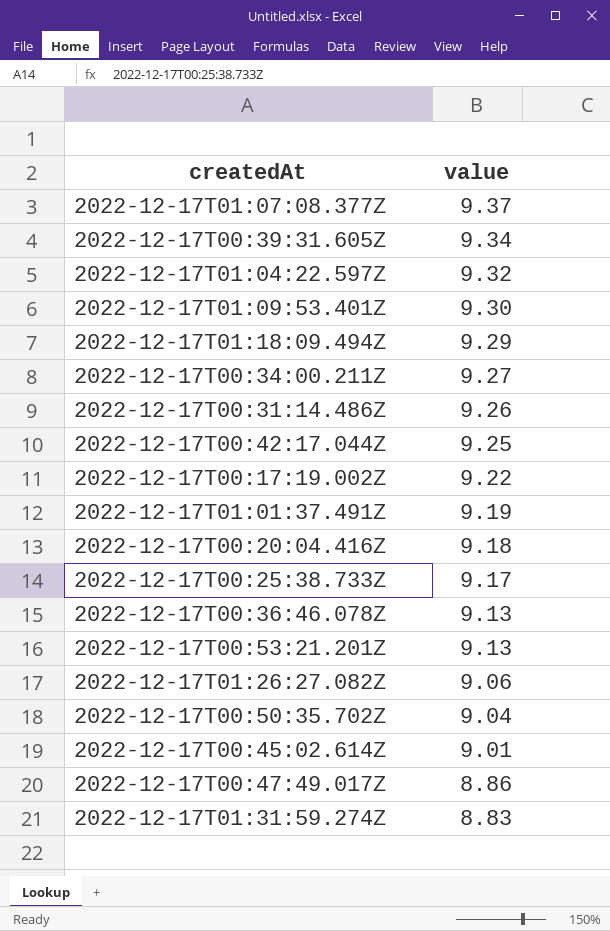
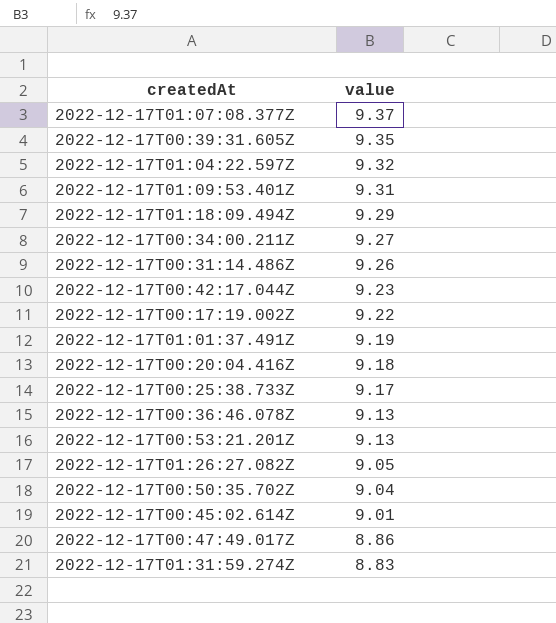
2022-12-17T00:39:31.605Z | value: 9.34 -> 9.35
2022-12-17T01:09:53.401Z | value: 9.30 -> 9.31
2022-12-17T00:42:17.044Z | value: 9.25 -> 9.23
2022-12-17T01:26:27.082Z | value: 9.06 -> 9.05

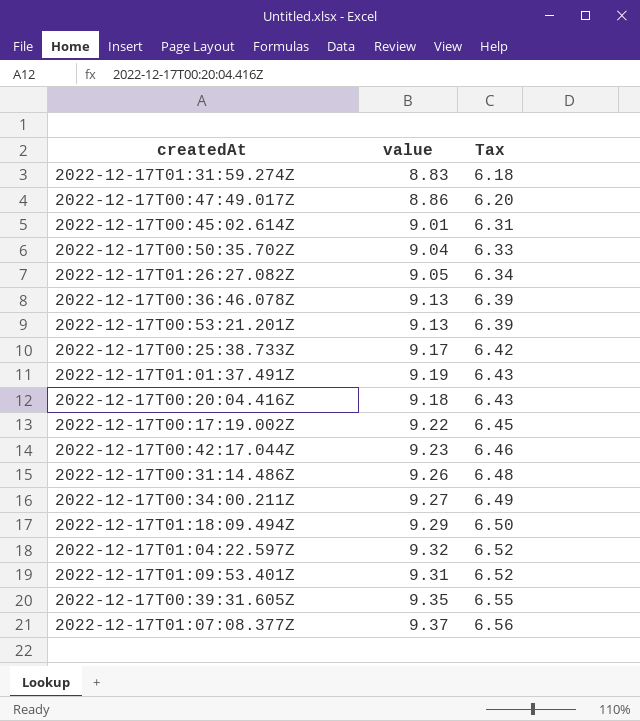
row order: value descending -> Tax ascending
column Tax | formula: none -> [value] * 0.7

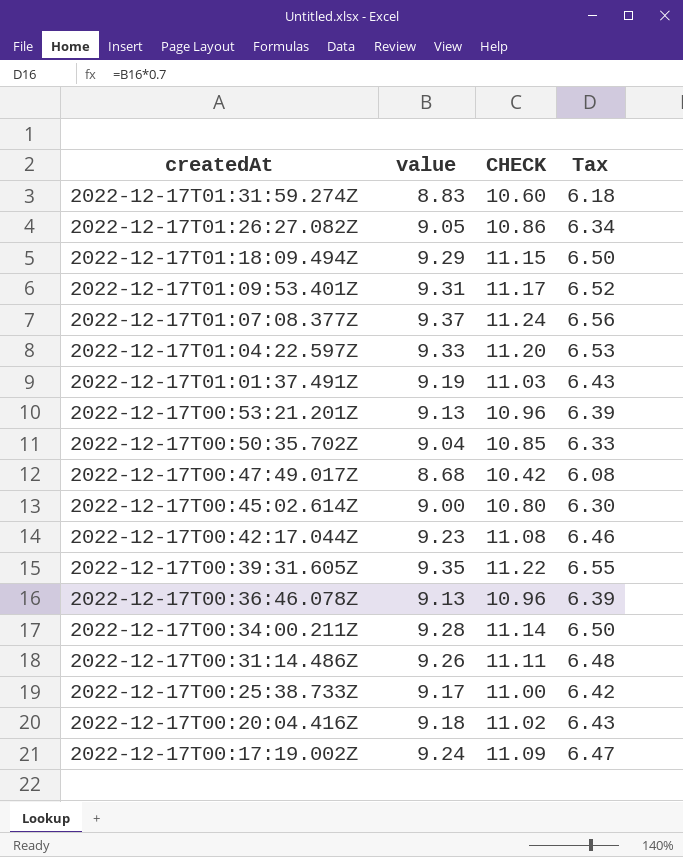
row order: Tax ascending -> createdAt descending
column CHECK | formula: none -> [value] * 1.2
2022-12-17T01:04:22.597Z | value: 9.32 -> 9.33
2022-12-17T01:04:22.597Z | Tax: 6.52 -> 6.53
2022-12-17T00:47:49.017Z | value: 8.86 -> 8.68
2022-12-17T00:47:49.017Z | Tax: 6.20 -> 6.08
2022-12-17T00:45:02.614Z | value: 9.01 -> 9.00
2022-12-17T00:45:02.614Z | Tax: 6.31 -> 6.30
2022-12-17T00:34:00.211Z | value: 9.27 -> 9.28
2022-12-17T00:34:00.211Z | Tax: 6.49 -> 6.50
2022-12-17T00:17:19.002Z | value: 9.22 -> 9.24
2022-12-17T00:17:19.002Z | Tax: 6.45 -> 6.47

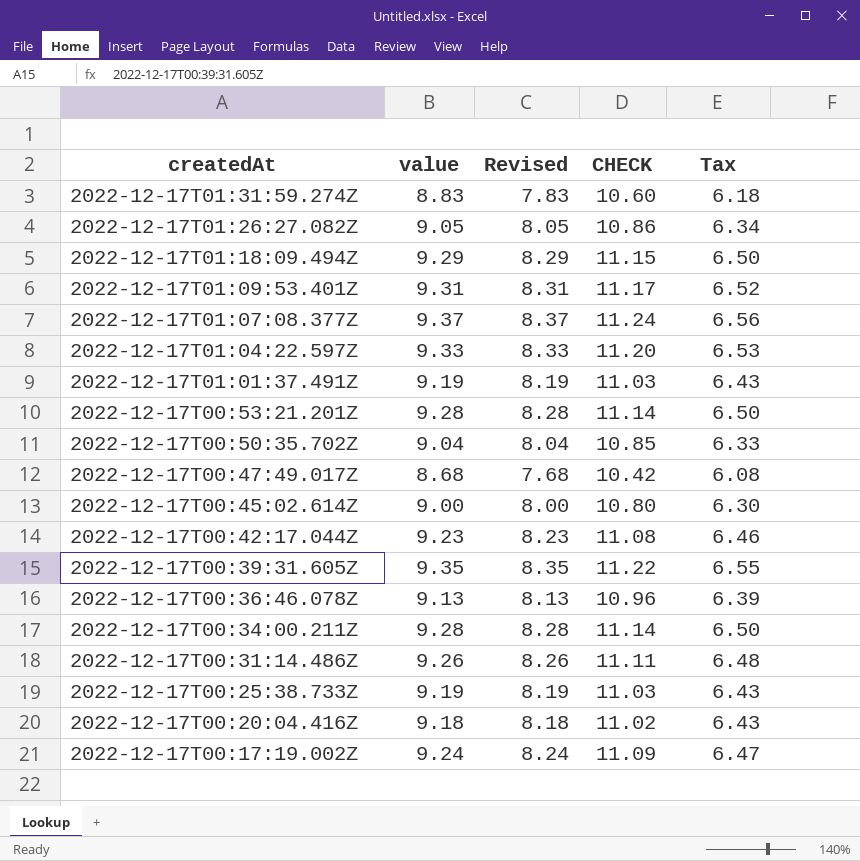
column Revised | formula: none -> [value] - 1
2022-12-17T00:53:21.201Z | value: 9.13 -> 9.28
2022-12-17T00:53:21.201Z | CHECK: 10.96 -> 11.14
2022-12-17T00:53:21.201Z | Tax: 6.39 -> 6.50
2022-12-17T00:25:38.733Z | value: 9.17 -> 9.19
2022-12-17T00:25:38.733Z | CHECK: 11.00 -> 11.03
2022-12-17T00:25:38.733Z | Tax: 6.42 -> 6.43

